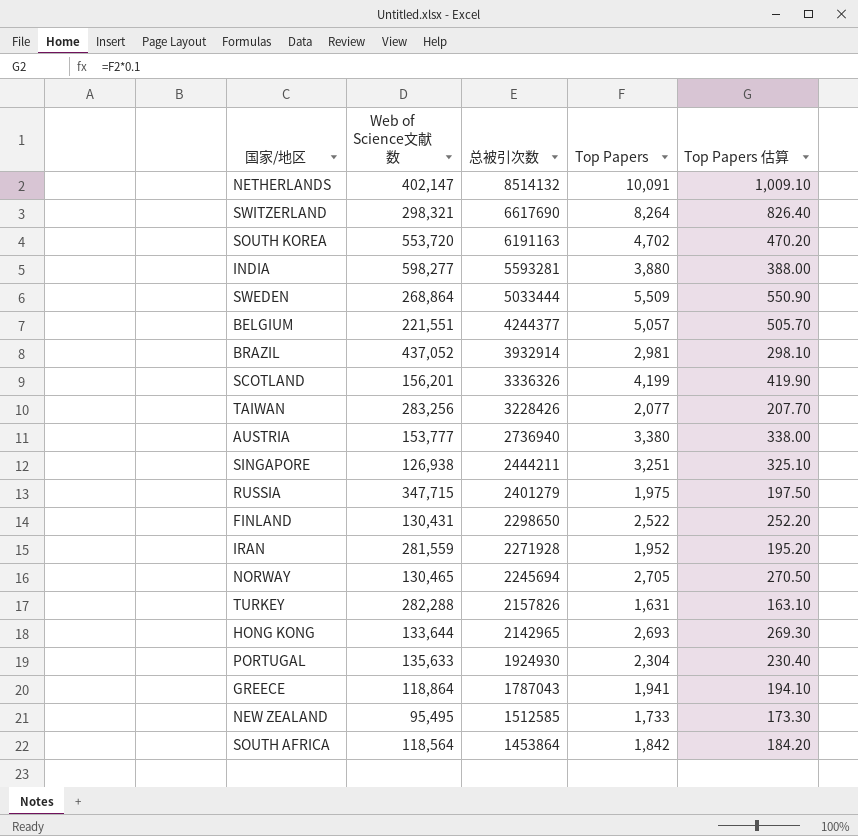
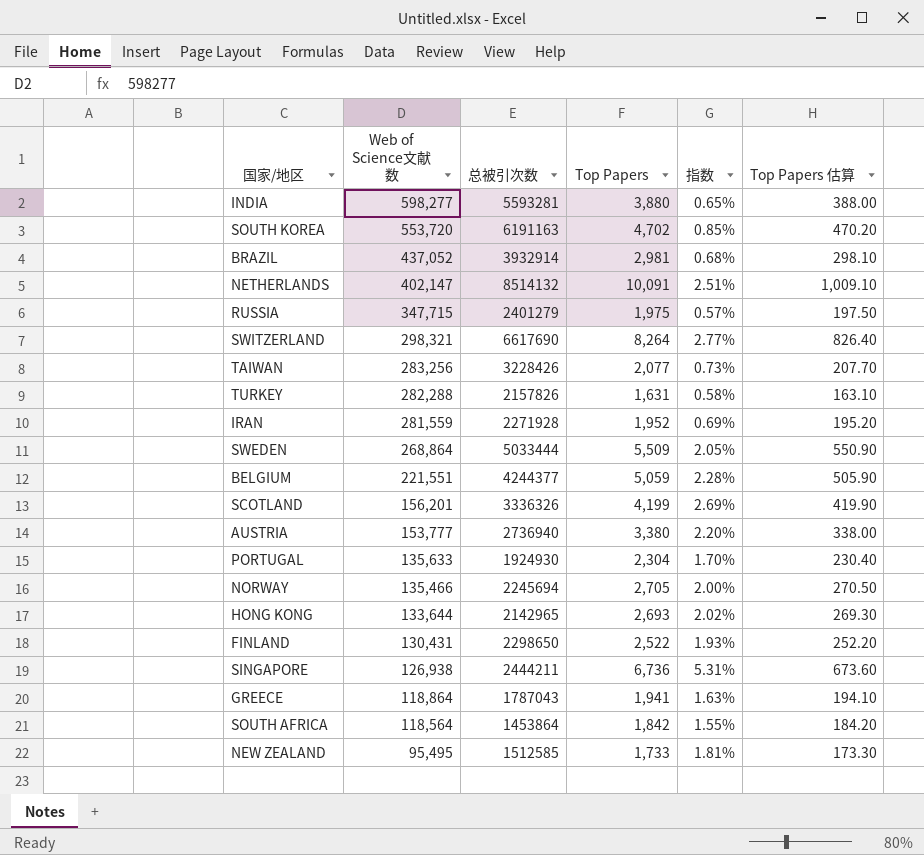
row order: 总被引次数 descending -> Web of Science文献数 descending
column 指数 | formula: none -> [Top Papers] / [Web of Science文献数]
BELGIUM | Top Papers: 5,057 -> 5,059
BELGIUM | Top Papers 估算: 505.70 -> 505.90
NORWAY | Web of Science文献数: 130,465 -> 135,466
SINGAPORE | Top Papers: 3,251 -> 6,736
SINGAPORE | Top Papers 估算: 325.10 -> 673.60

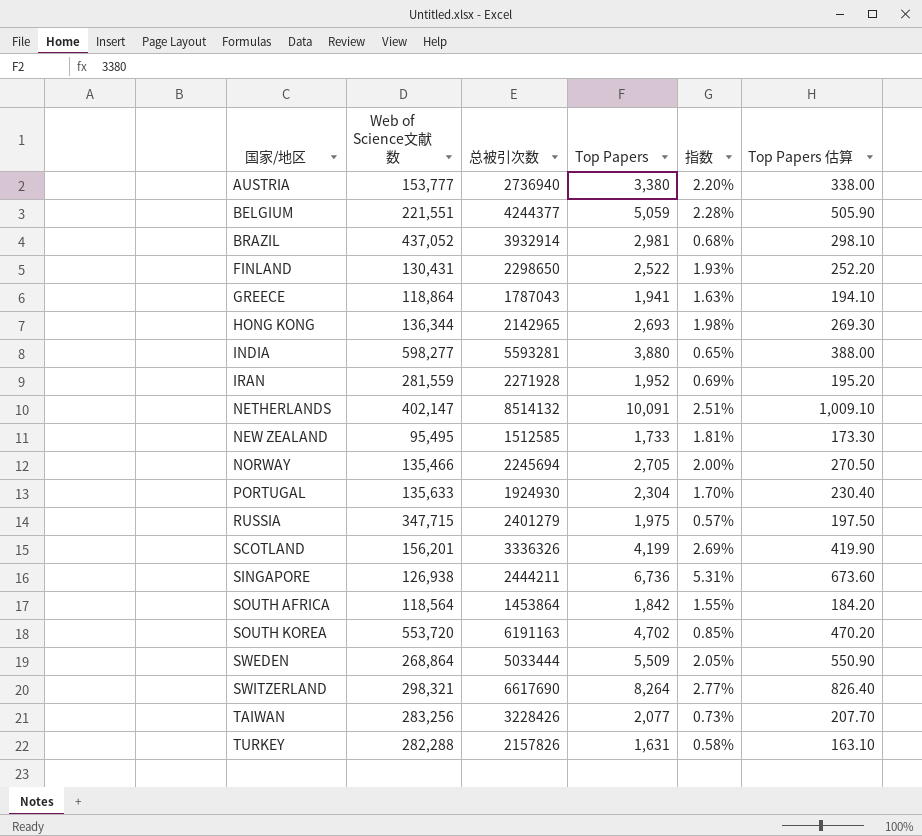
row order: Web of Science文献数 descending -> 国家/地区 ascending
HONG KONG | Web of Science文献数: 133,644 -> 136,344
HONG KONG | 指数: 2.02% -> 1.98%

